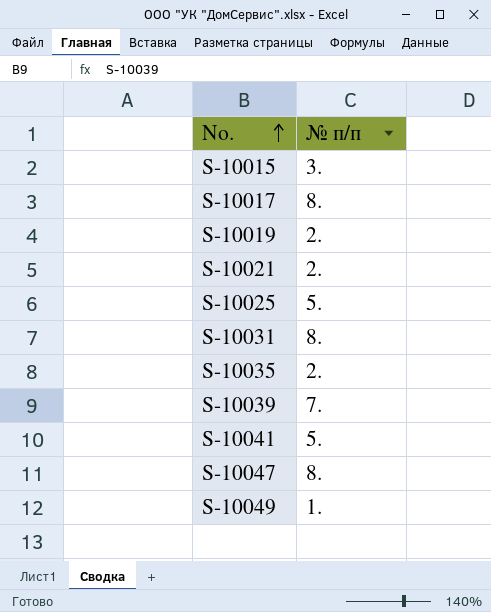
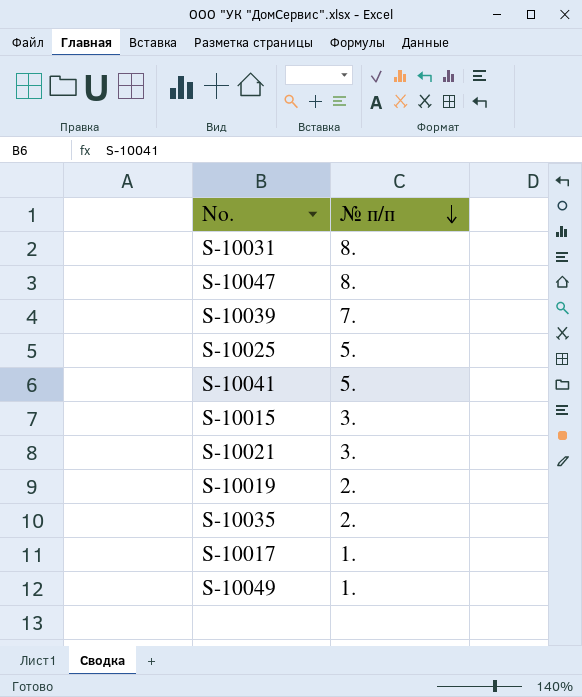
row order: No. ascending -> № п/п descending
S-10021 | № п/п: 2. -> 3.
S-10017 | № п/п: 8. -> 1.

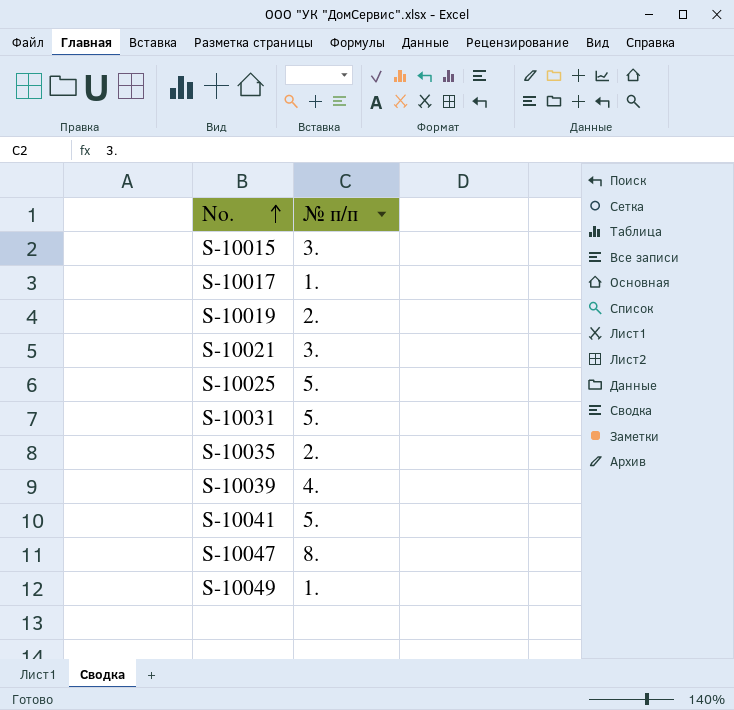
row order: № п/п descending -> No. ascending
S-10031 | № п/п: 8. -> 5.
S-10039 | № п/п: 7. -> 4.

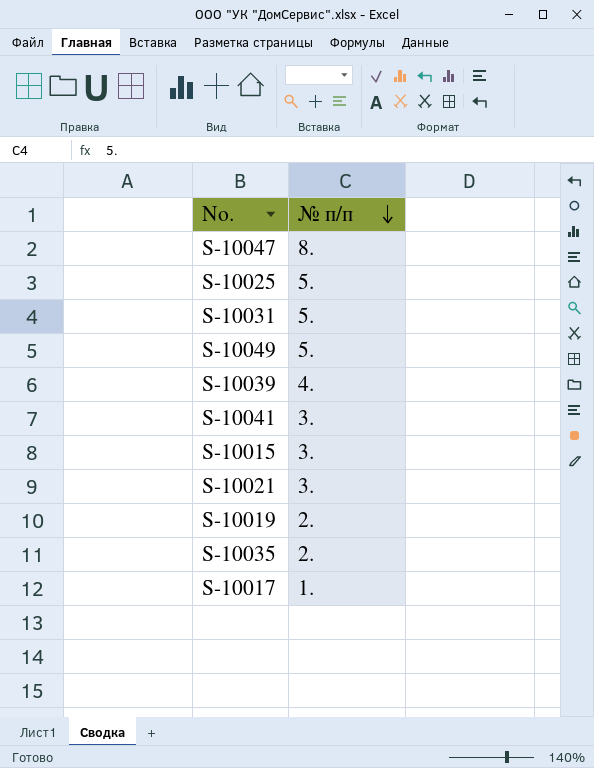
row order: No. ascending -> № п/п descending
S-10049 | № п/п: 1. -> 5.
S-10041 | № п/п: 5. -> 3.

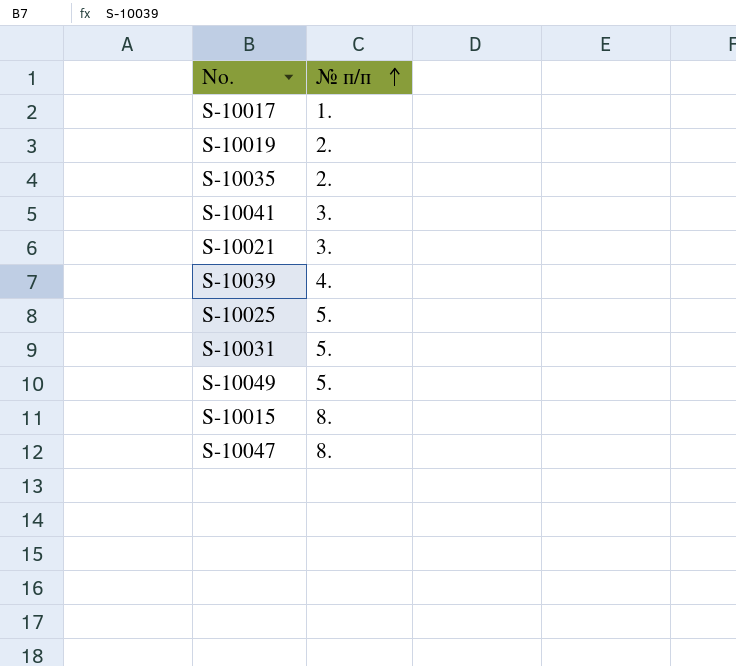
row order: № п/п descending -> № п/п ascending
S-10015 | № п/п: 3. -> 8.

